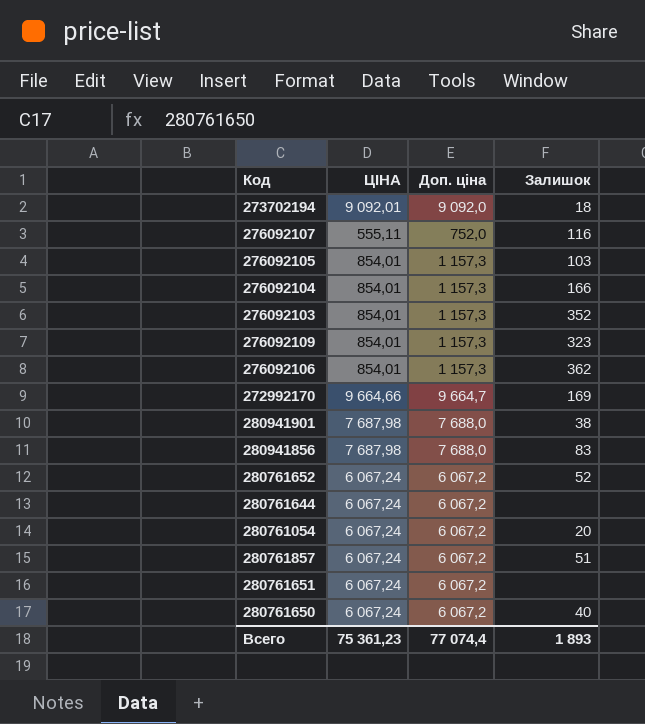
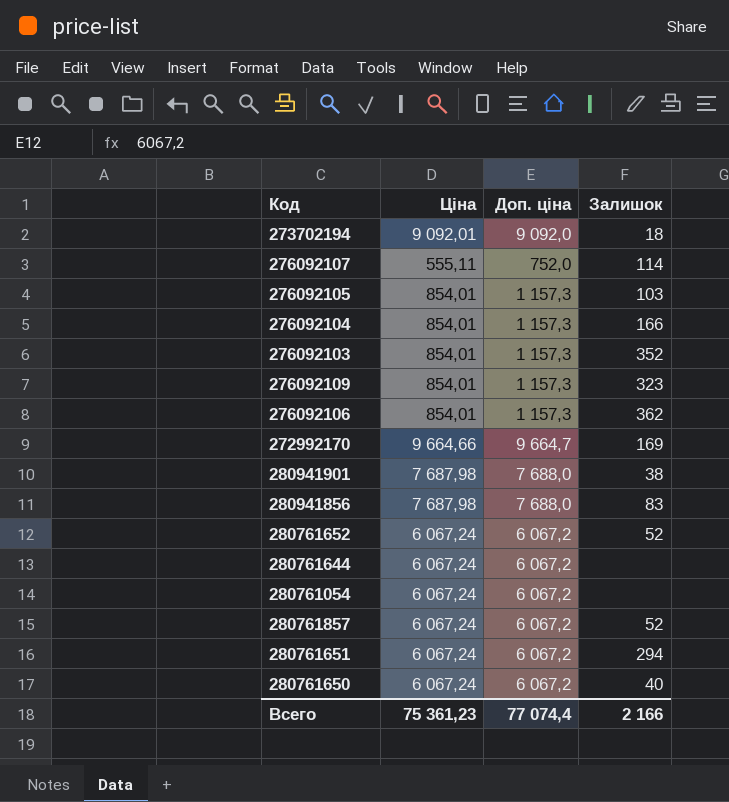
column name: ЦІНА -> Ціна
276092107 | Залишок: 116 -> 114
280761054 | Залишок: 20 -> none
280761857 | Залишок: 51 -> 52
280761651 | Залишок: none -> 294
Всего | Залишок: 1 893 -> 2 166

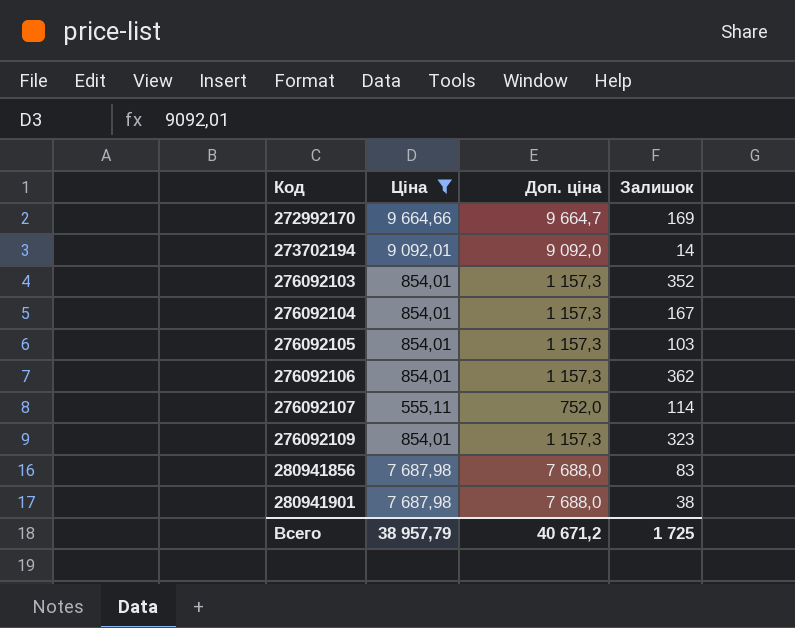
filter: none -> Ціна != 6 067,24
row order: none -> Код ascending
273702194 | Залишок: 18 -> 14
276092104 | Залишок: 166 -> 167
Всего | Ціна: 75 361,23 -> 38 957,79
Всего | Доп. ціна: 77 074,4 -> 40 671,2
Всего | Залишок: 2 166 -> 1 725

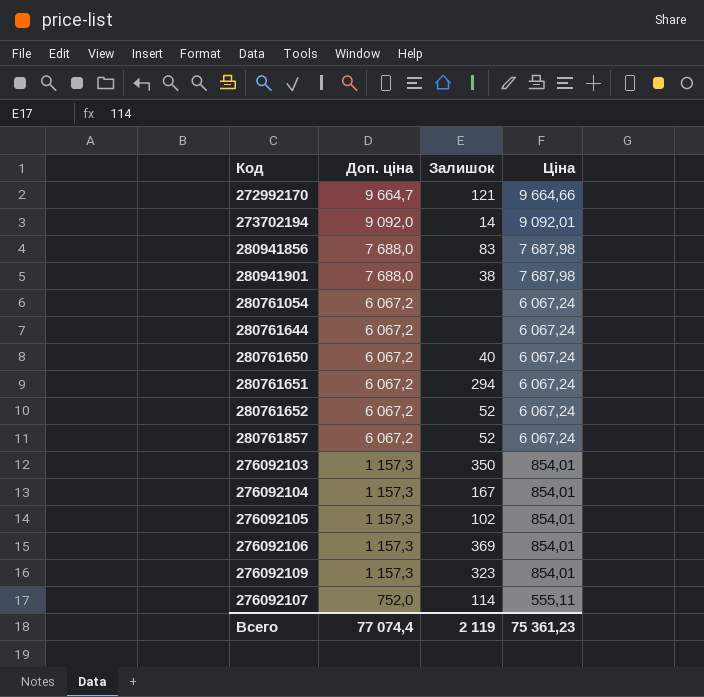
filter: Ціна != 6 067,24 -> none
row order: Код ascending -> Доп. ціна descending
column Ціна | position: 2 -> 4
272992170 | Залишок: 169 -> 121
276092103 | Залишок: 352 -> 350
276092105 | Залишок: 103 -> 102
276092106 | Залишок: 362 -> 369
Всего | Доп. ціна: 40 671,2 -> 77 074,4
Всего | Залишок: 1 725 -> 2 119
Всего | Ціна: 38 957,79 -> 75 361,23

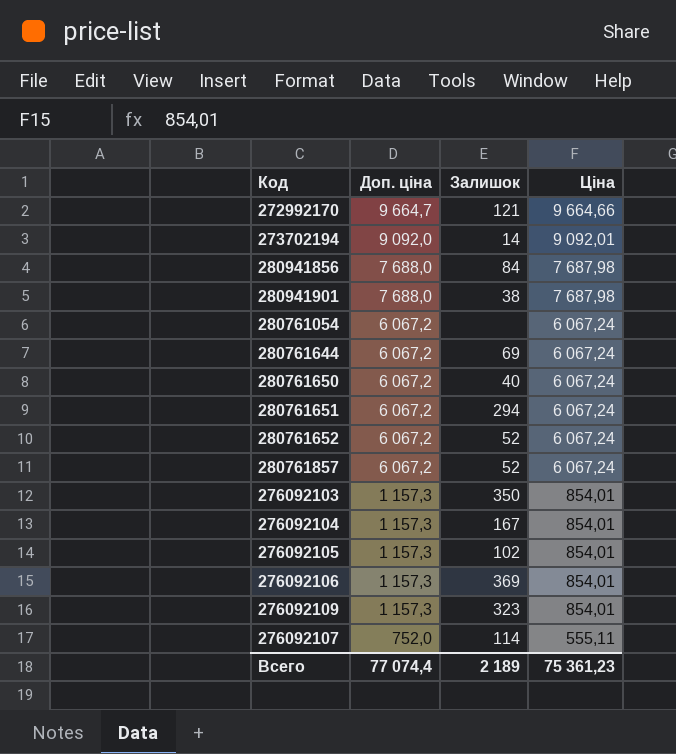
280941856 | Залишок: 83 -> 84
280761644 | Залишок: none -> 69
Всего | Залишок: 2 119 -> 2 189

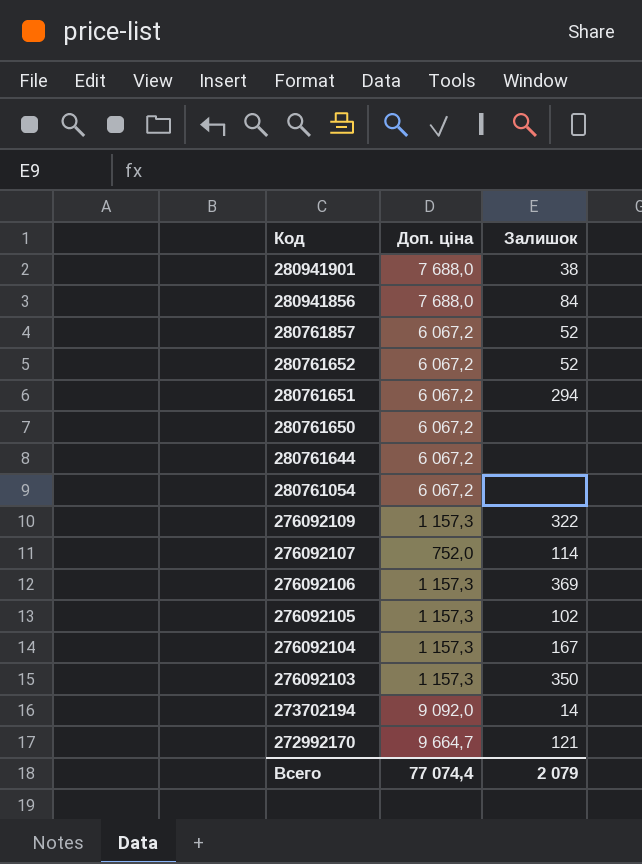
row order: Доп. ціна descending -> Код descending
column Ціна | position: 4 -> none
280761650 | Залишок: 40 -> none
280761644 | Залишок: 69 -> none
276092109 | Залишок: 323 -> 322
Всего | Залишок: 2 189 -> 2 079

